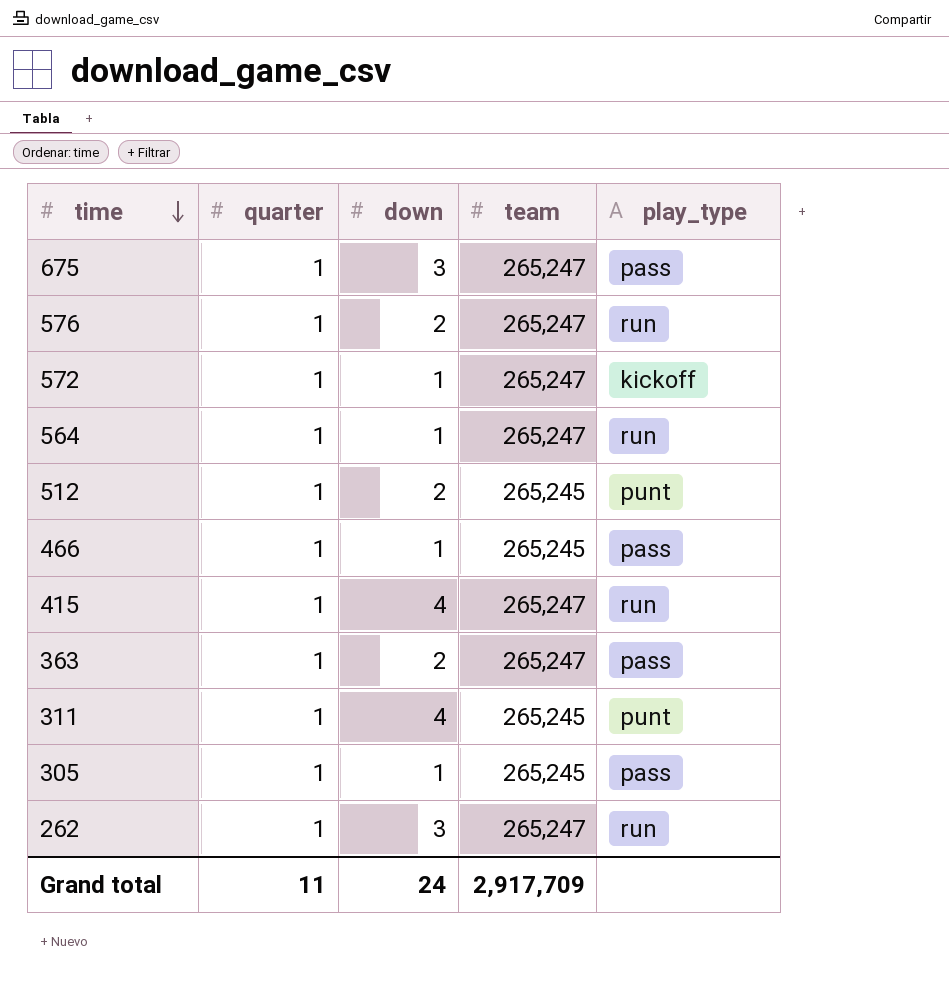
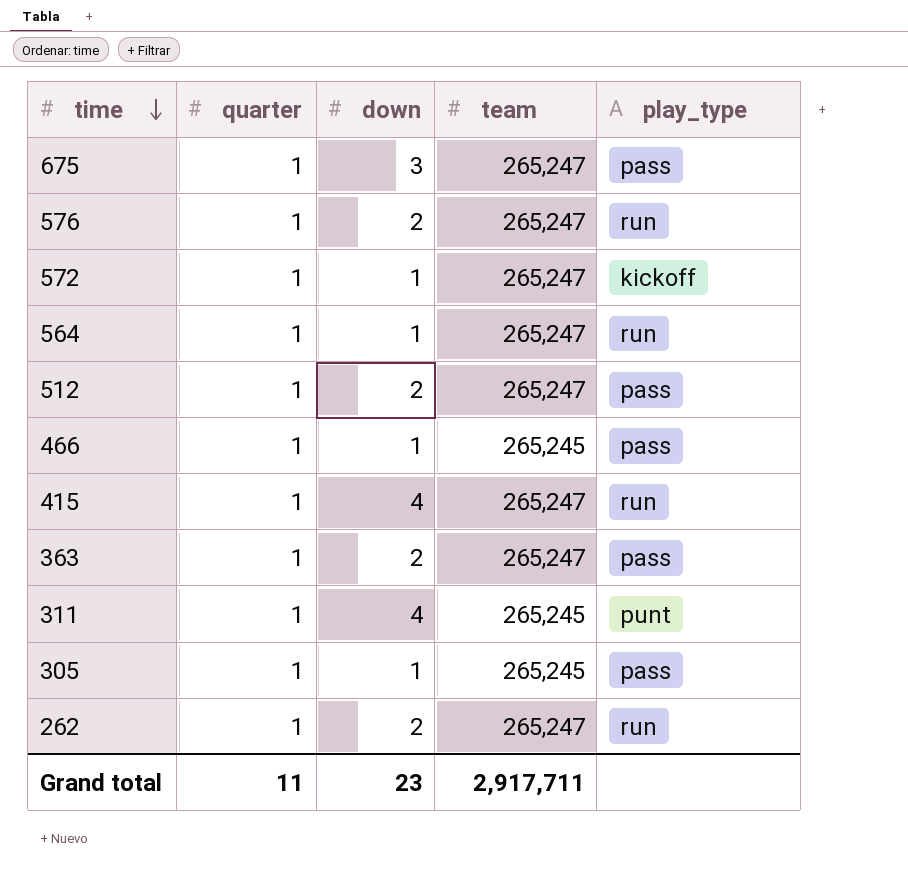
512 | team: 265,245 -> 265,247
512 | play_type: punt -> pass
262 | down: 3 -> 2
Grand total | down: 24 -> 23
Grand total | team: 2,917,709 -> 2,917,711

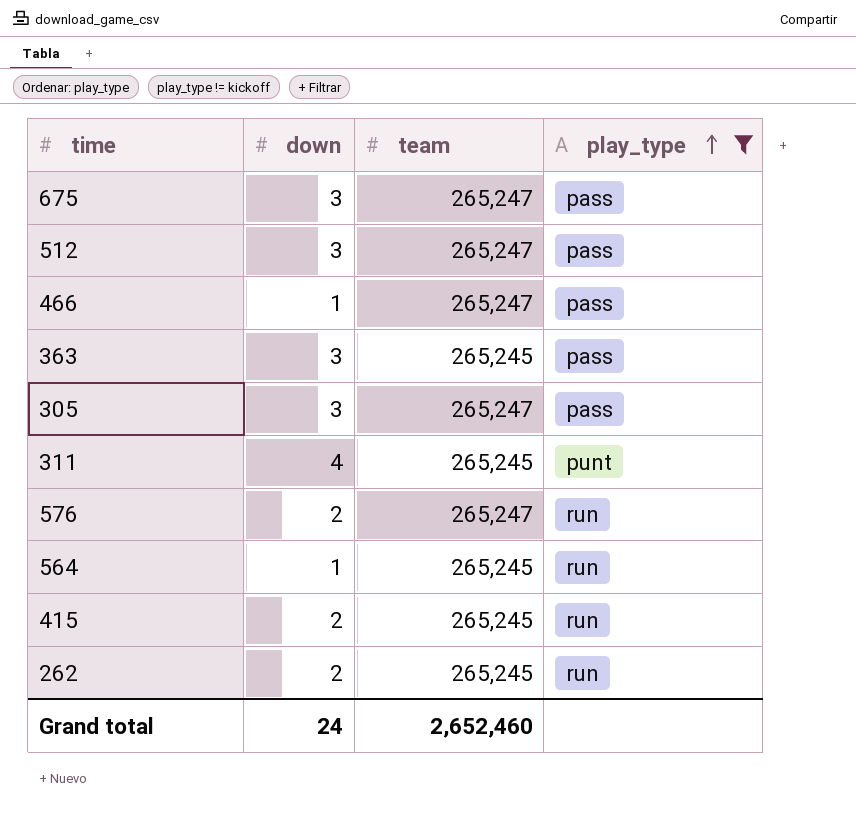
filter: none -> play_type != kickoff
row order: time descending -> play_type ascending
column quarter | position: 2 -> none
512 | down: 2 -> 3
466 | team: 265,245 -> 265,247
363 | down: 2 -> 3
363 | team: 265,247 -> 265,245
305 | down: 1 -> 3
305 | team: 265,245 -> 265,247
564 | team: 265,247 -> 265,245
415 | down: 4 -> 2
415 | team: 265,247 -> 265,245
262 | team: 265,247 -> 265,245
Grand total | down: 23 -> 24
Grand total | team: 2,917,711 -> 2,652,460

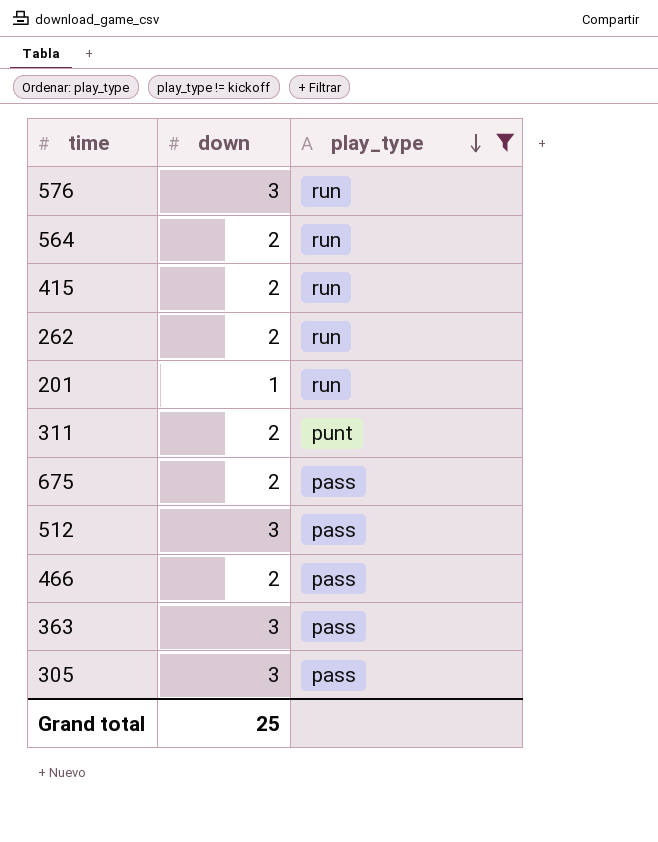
row order: play_type ascending -> play_type descending
column team | position: 3 -> none
576 | down: 2 -> 3
564 | down: 1 -> 2
row 201: none -> 1 | run
311 | down: 4 -> 2
675 | down: 3 -> 2
466 | down: 1 -> 2
Grand total | down: 24 -> 25

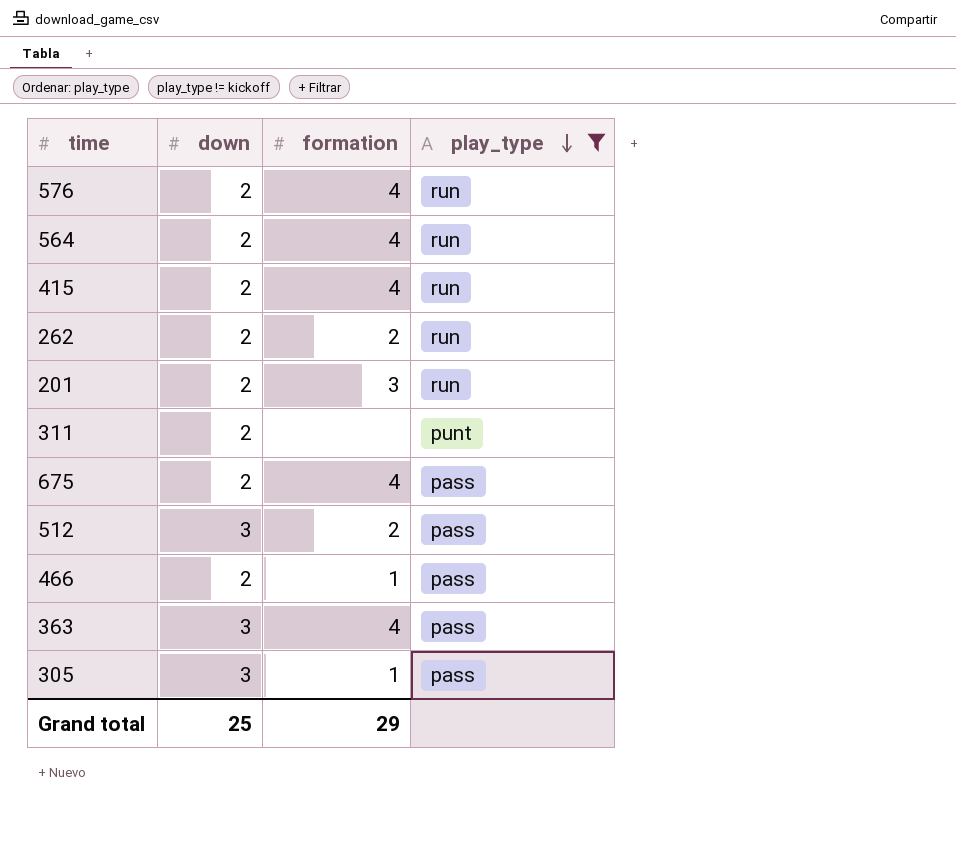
column formation | position: none -> 3
576 | down: 3 -> 2
201 | down: 1 -> 2

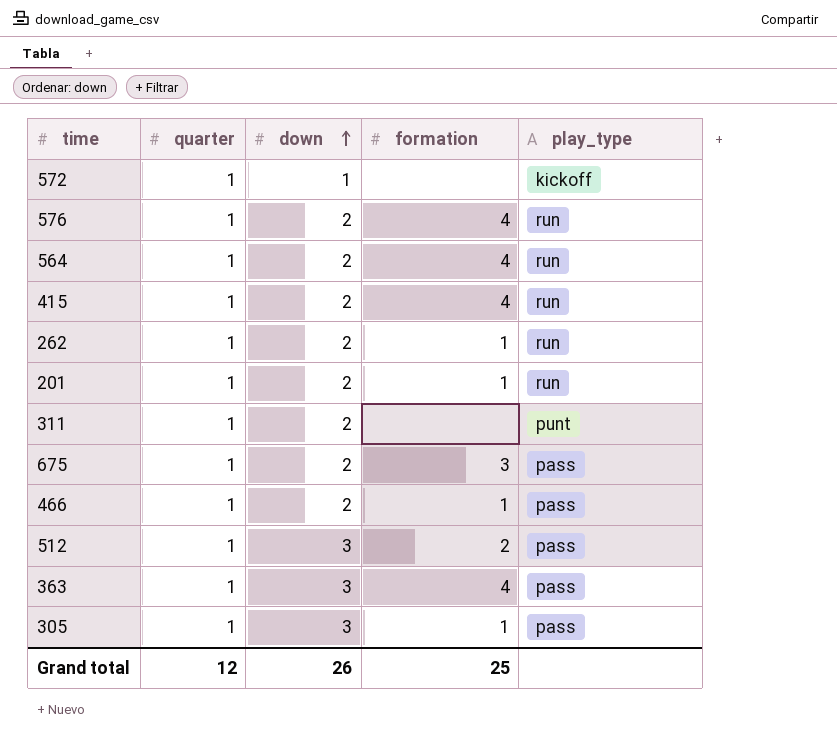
filter: play_type != kickoff -> none
row order: play_type descending -> down ascending
column quarter | position: none -> 2
262 | formation: 2 -> 1
201 | formation: 3 -> 1
675 | formation: 4 -> 3
Grand total | down: 25 -> 26
Grand total | formation: 29 -> 25

